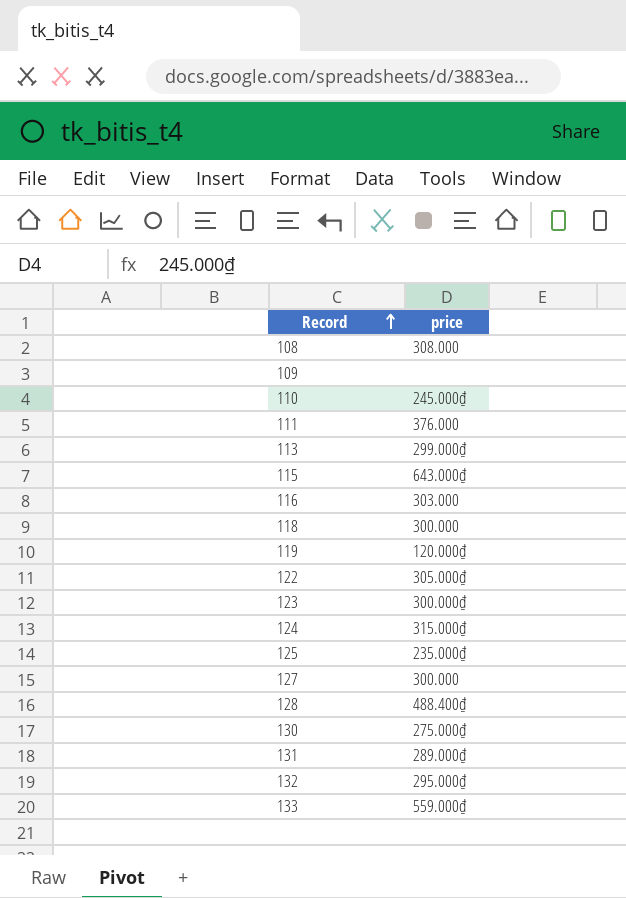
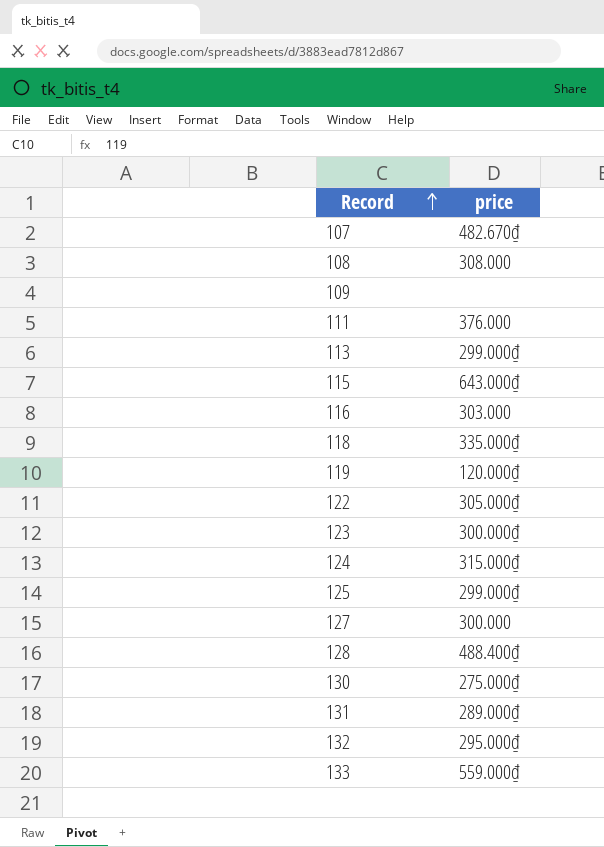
row 110: 245.000₫ -> none
row 107: none -> 482.670₫
118 | price: 300.000 -> 335.000₫
125 | price: 235.000₫ -> 299.000₫

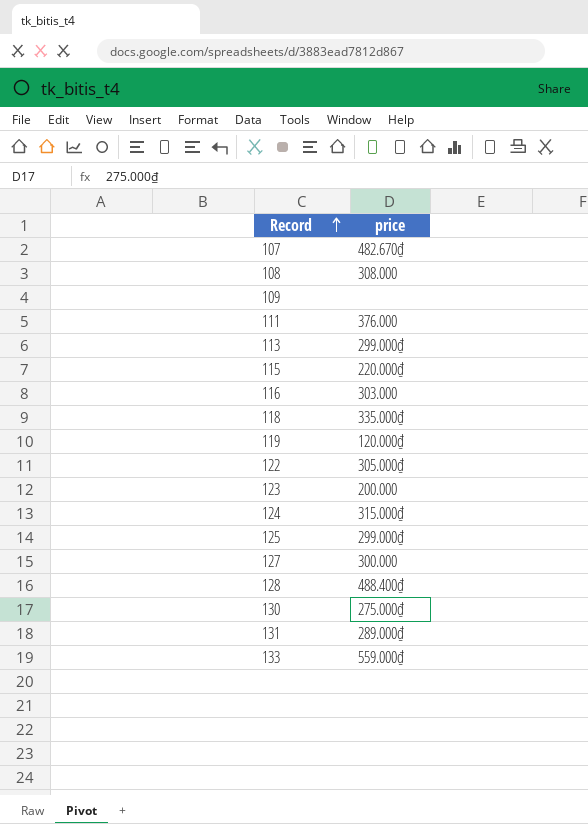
row 132: 295.000₫ -> none
115 | price: 643.000₫ -> 220.000₫
123 | price: 300.000₫ -> 200.000

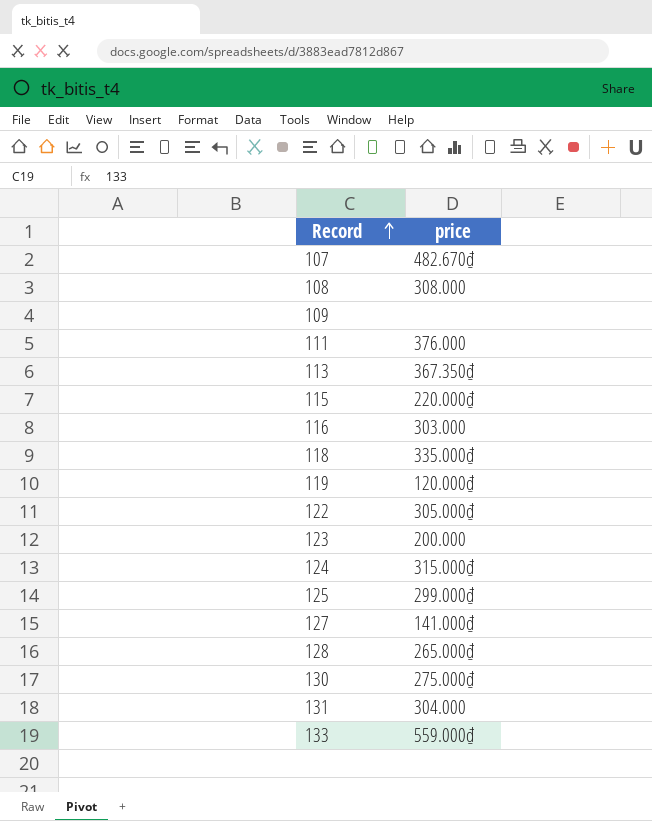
113 | price: 299.000₫ -> 367.350₫
127 | price: 300.000 -> 141.000₫
128 | price: 488.400₫ -> 265.000₫
131 | price: 289.000₫ -> 304.000

